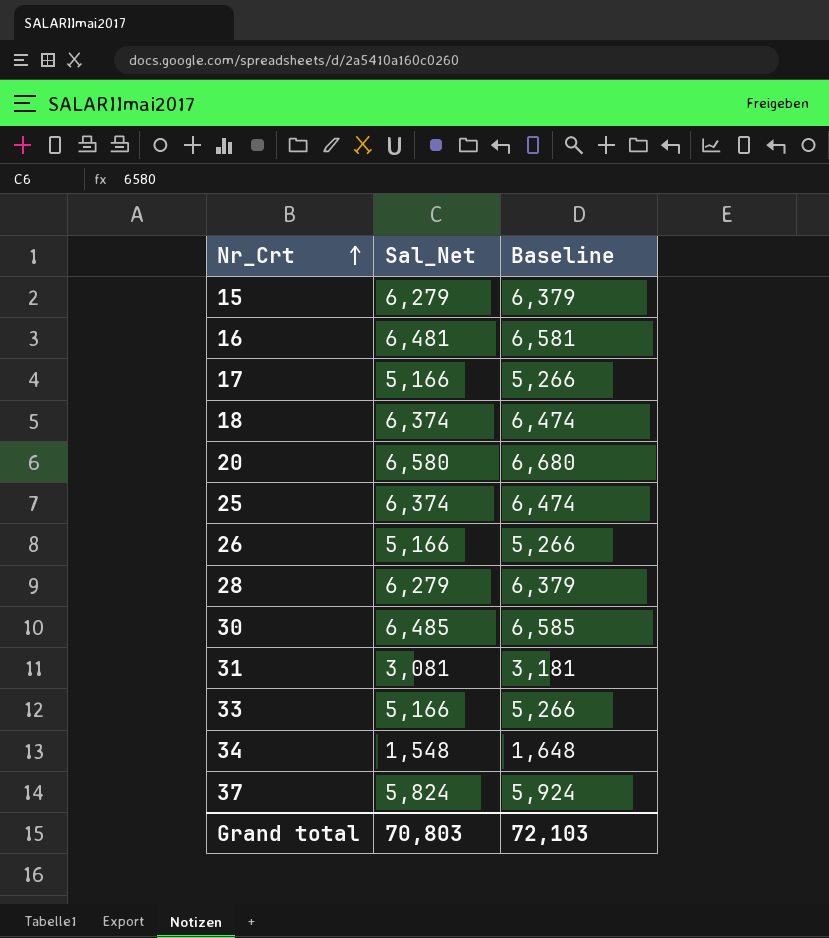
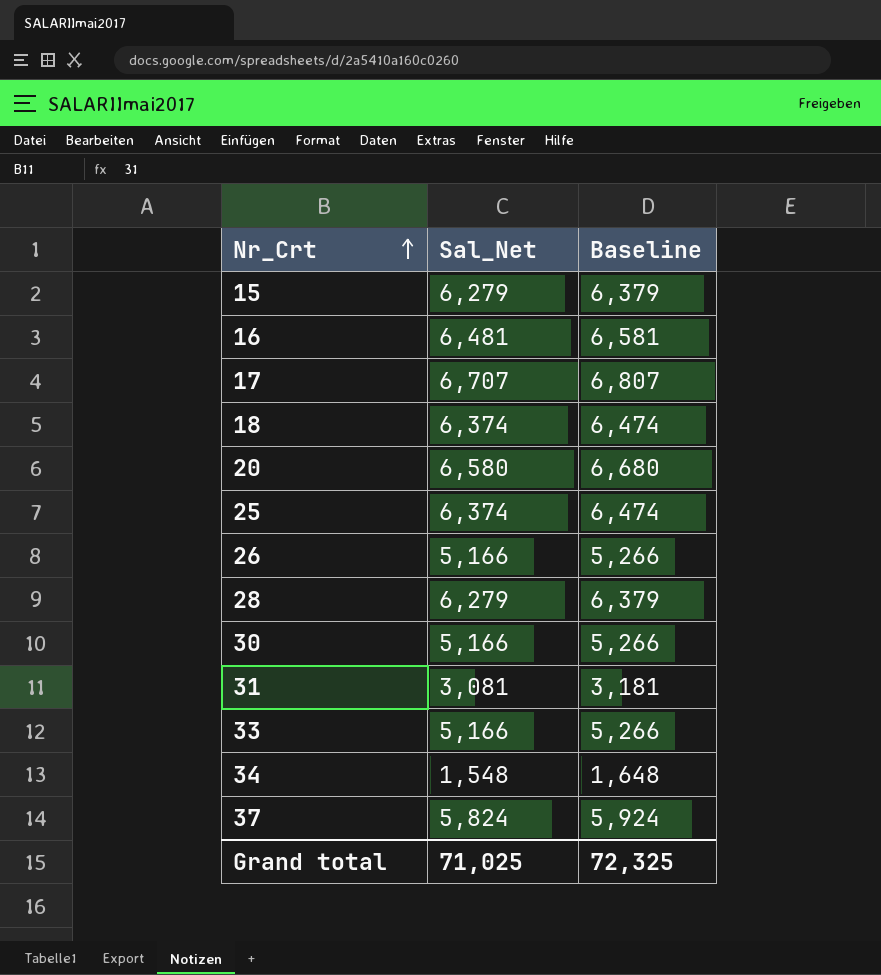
17 | Sal_Net: 5,166 -> 6,707
17 | Baseline: 5,266 -> 6,807
30 | Sal_Net: 6,485 -> 5,166
30 | Baseline: 6,585 -> 5,266
Grand total | Sal_Net: 70,803 -> 71,025
Grand total | Baseline: 72,103 -> 72,325

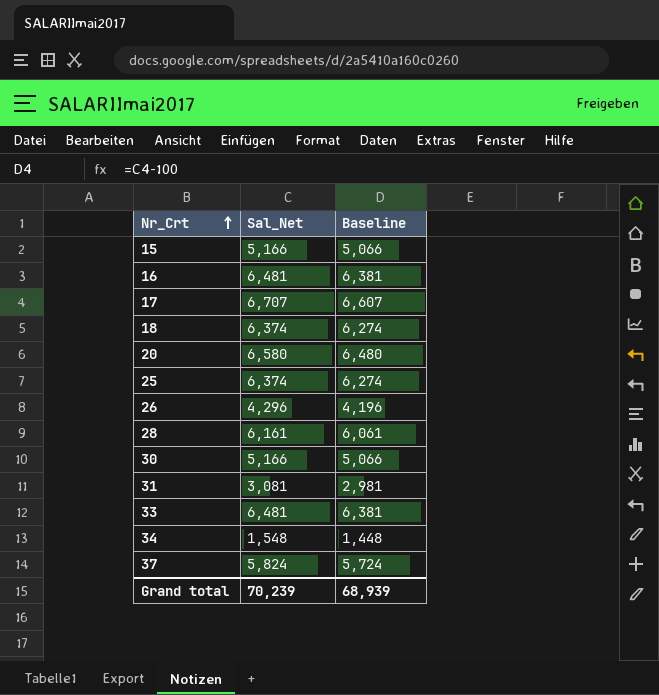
column Baseline | formula: [Sal_Net] + 100 -> [Sal_Net] - 100
15 | Sal_Net: 6,279 -> 5,166
26 | Sal_Net: 5,166 -> 4,296
28 | Sal_Net: 6,279 -> 6,161
33 | Sal_Net: 5,166 -> 6,481
Grand total | Sal_Net: 71,025 -> 70,239
Grand total | Baseline: 72,325 -> 68,939

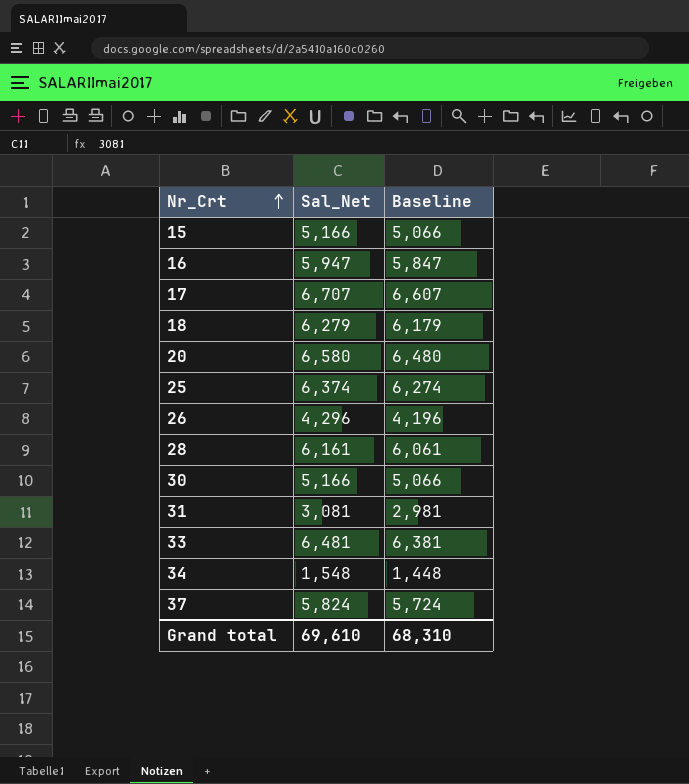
16 | Sal_Net: 6,481 -> 5,947
16 | Baseline: 6,381 -> 5,847
18 | Sal_Net: 6,374 -> 6,279
18 | Baseline: 6,274 -> 6,179
Grand total | Sal_Net: 70,239 -> 69,610
Grand total | Baseline: 68,939 -> 68,310

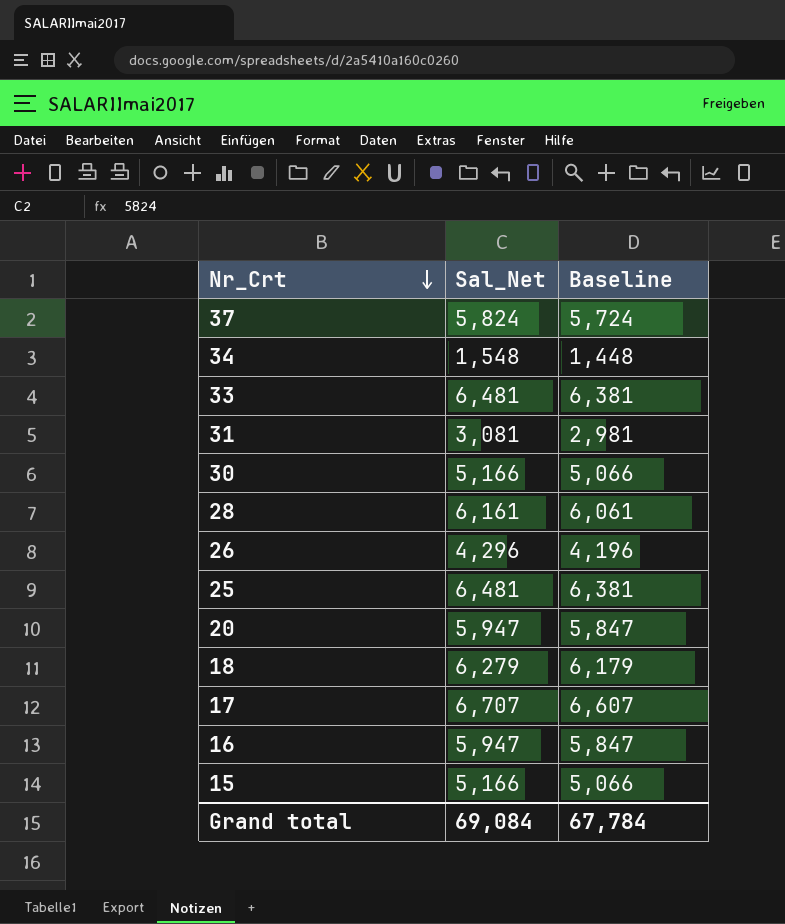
row order: Nr_Crt ascending -> Nr_Crt descending
25 | Sal_Net: 6,374 -> 6,481
25 | Baseline: 6,274 -> 6,381
20 | Sal_Net: 6,580 -> 5,947
20 | Baseline: 6,480 -> 5,847
Grand total | Sal_Net: 69,610 -> 69,084
Grand total | Baseline: 68,310 -> 67,784

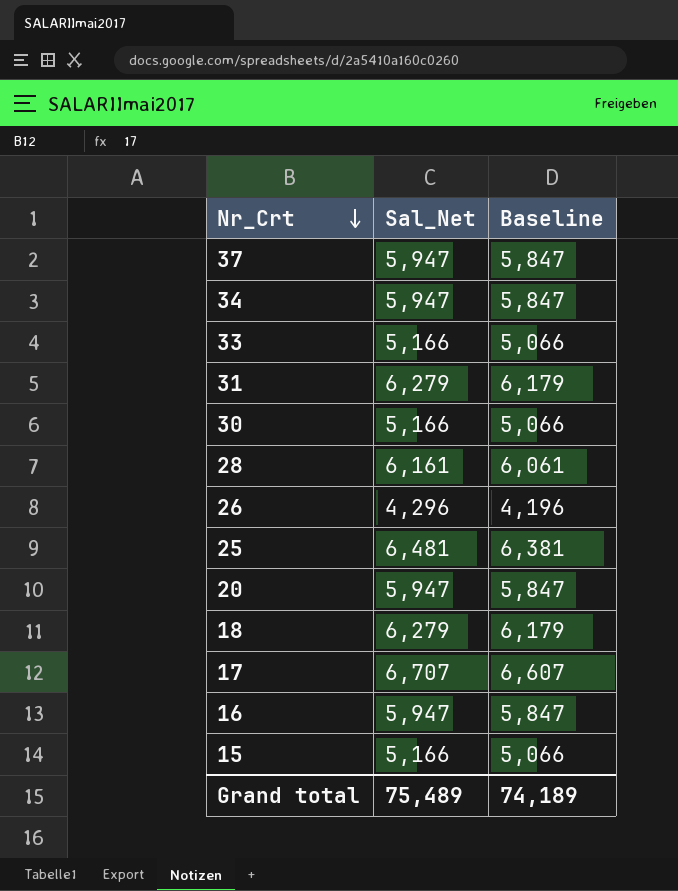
37 | Sal_Net: 5,824 -> 5,947
37 | Baseline: 5,724 -> 5,847
34 | Sal_Net: 1,548 -> 5,947
34 | Baseline: 1,448 -> 5,847
33 | Sal_Net: 6,481 -> 5,166
33 | Baseline: 6,381 -> 5,066
31 | Sal_Net: 3,081 -> 6,279
31 | Baseline: 2,981 -> 6,179
Grand total | Sal_Net: 69,084 -> 75,489
Grand total | Baseline: 67,784 -> 74,189

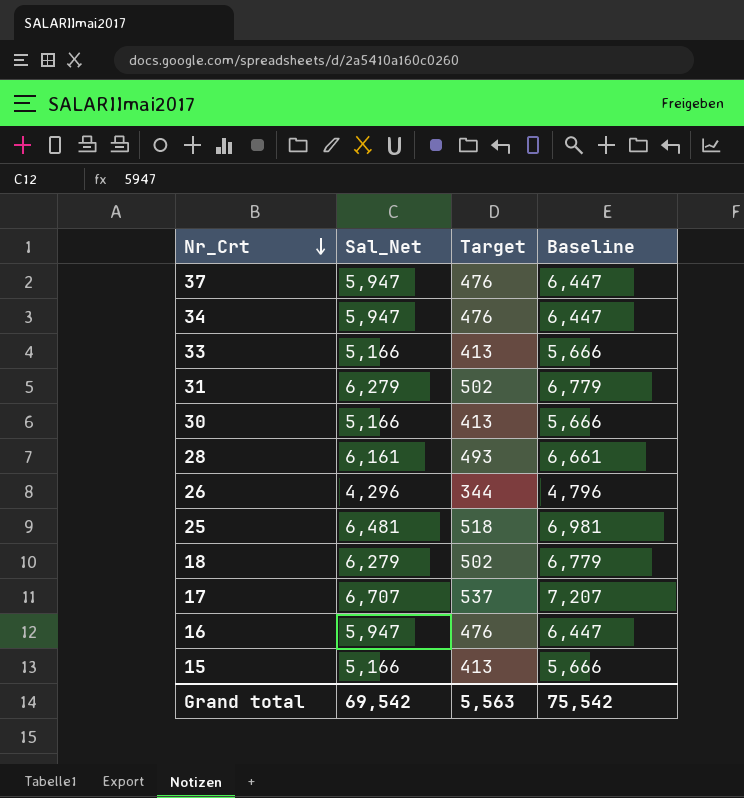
column Target | formula: none -> [Sal_Net] * 0.08
column Baseline | formula: [Sal_Net] - 100 -> [Sal_Net] + 500
row 20: 5,947 | 5,847 -> none
Grand total | Sal_Net: 75,489 -> 69,542
Grand total | Baseline: 74,189 -> 75,542

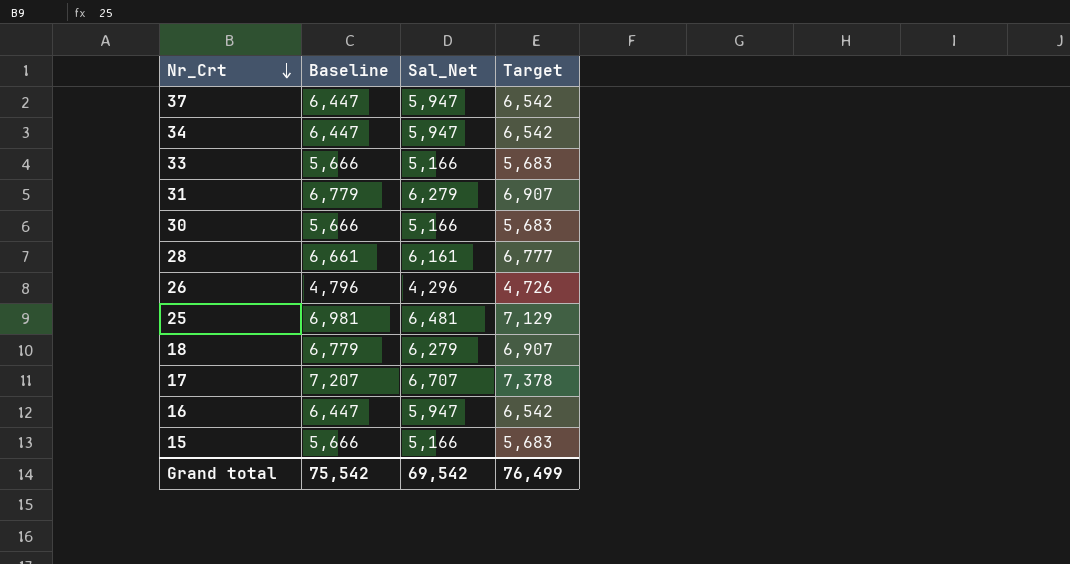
column Baseline | position: 4 -> 2
column Target | formula: [Sal_Net] * 0.08 -> [Sal_Net] * 1.1
Grand total | Target: 5,563 -> 76,499

